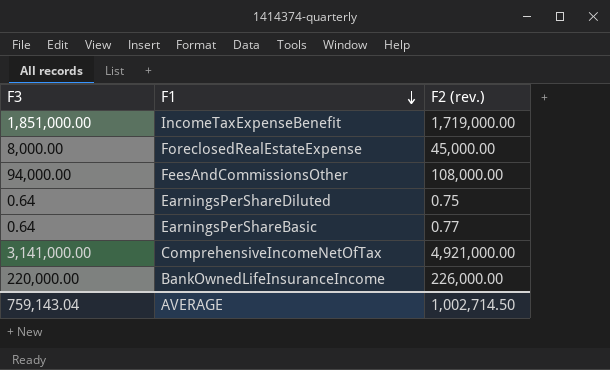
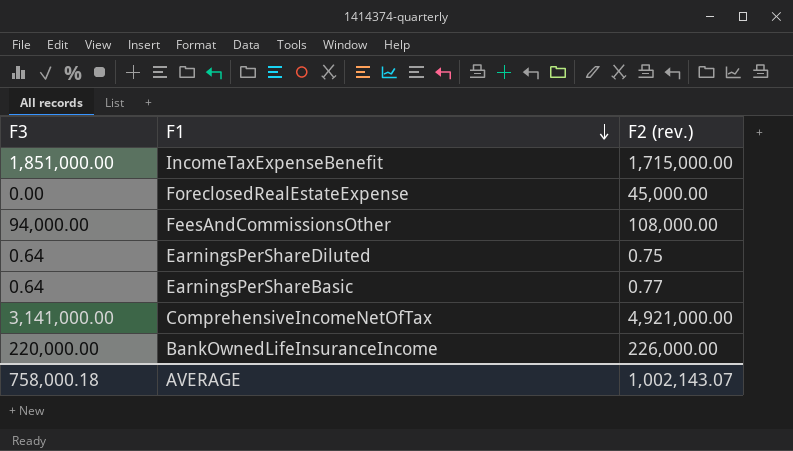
IncomeTaxExpenseBenefit | F2 (rev.): 1,719,000.00 -> 1,715,000.00
ForeclosedRealEstateExpense | F3: 8,000.00 -> 0.00
AVERAGE | F3: 759,143.04 -> 758,000.18
AVERAGE | F2 (rev.): 1,002,714.50 -> 1,002,143.07

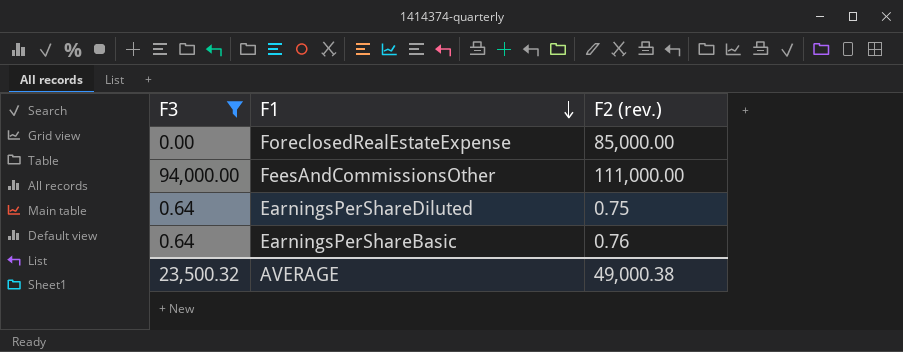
filter: none -> F3 <= 94,000.00
ForeclosedRealEstateExpense | F2 (rev.): 45,000.00 -> 85,000.00
FeesAndCommissionsOther | F2 (rev.): 108,000.00 -> 111,000.00
EarningsPerShareBasic | F2 (rev.): 0.77 -> 0.76
AVERAGE | F3: 758,000.18 -> 23,500.32
AVERAGE | F2 (rev.): 1,002,143.07 -> 49,000.38

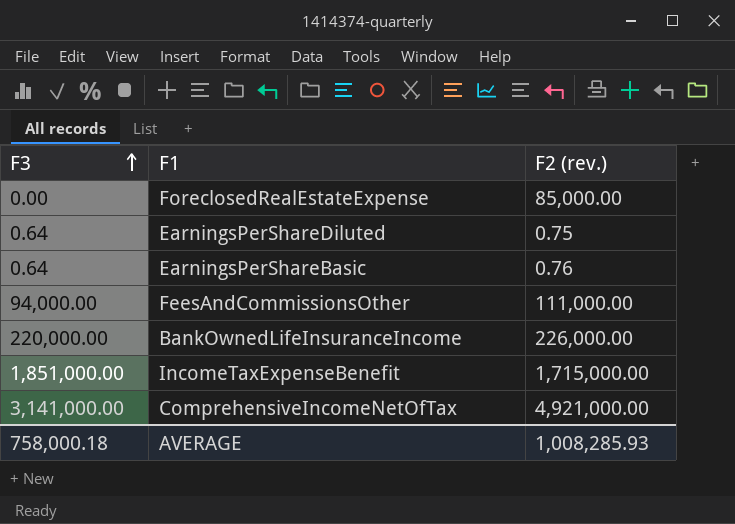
filter: F3 <= 94,000.00 -> none
row order: F1 descending -> F3 ascending
AVERAGE | F3: 23,500.32 -> 758,000.18
AVERAGE | F2 (rev.): 49,000.38 -> 1,008,285.93

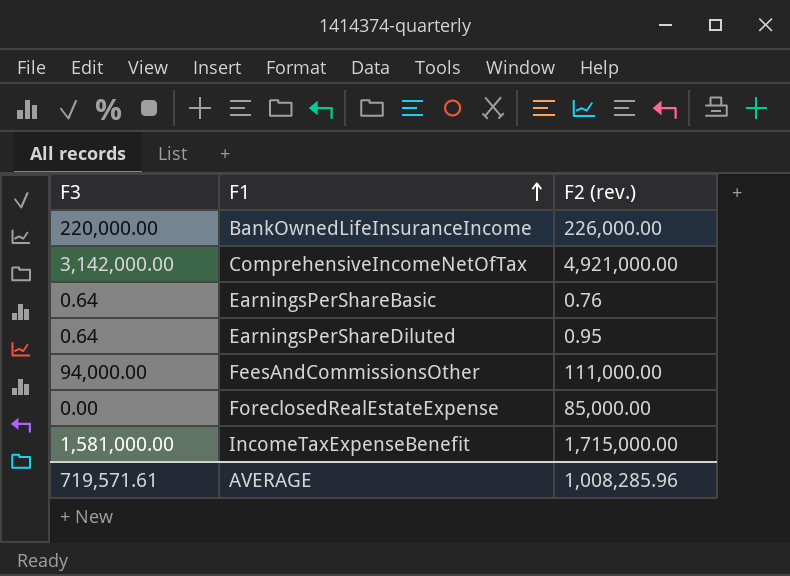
row order: F3 ascending -> F1 ascending
ComprehensiveIncomeNetOfTax | F3: 3,141,000.00 -> 3,142,000.00
EarningsPerShareDiluted | F2 (rev.): 0.75 -> 0.95
IncomeTaxExpenseBenefit | F3: 1,851,000.00 -> 1,581,000.00
AVERAGE | F3: 758,000.18 -> 719,571.61
AVERAGE | F2 (rev.): 1,008,285.93 -> 1,008,285.96

